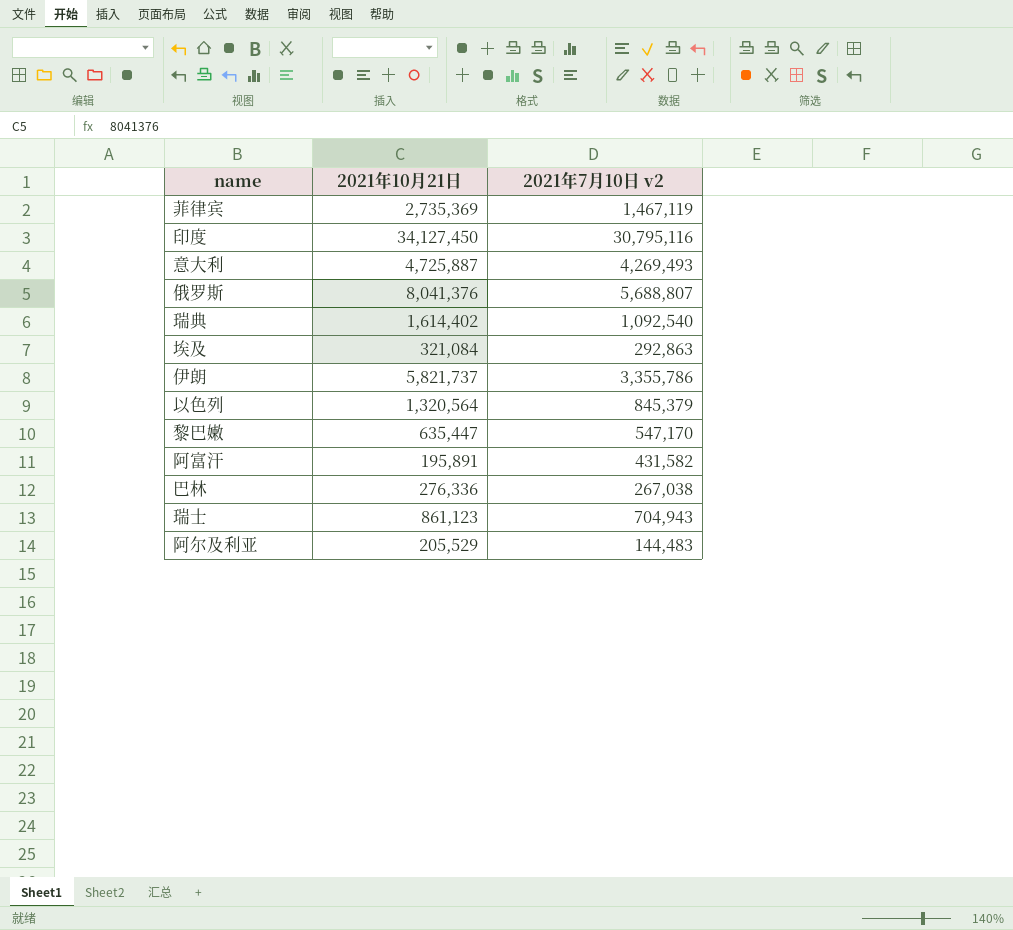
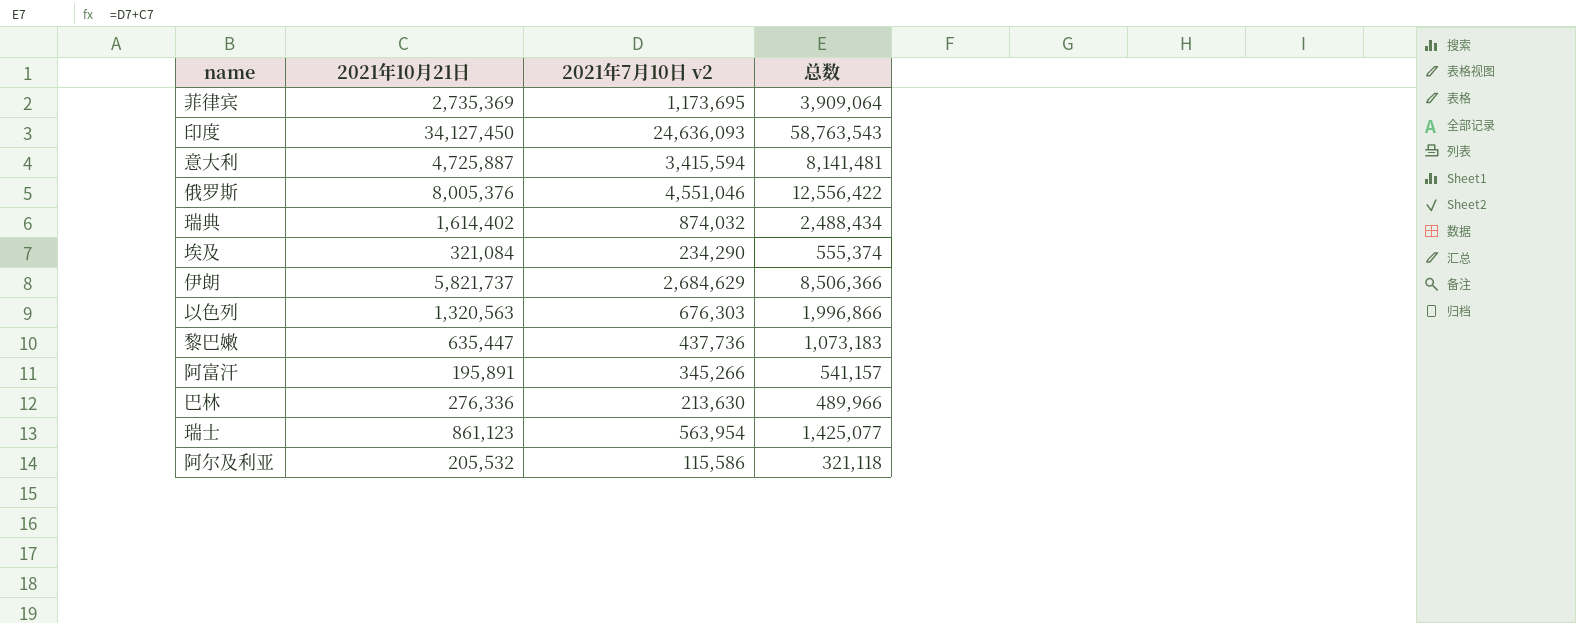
column 总数 | formula: none -> [2021年10月21日] + [2021年7月10日 v2]
菲律宾 | 2021年7月10日 v2: 1,467,119 -> 1,173,695
印度 | 2021年7月10日 v2: 30,795,116 -> 24,636,093
意大利 | 2021年7月10日 v2: 4,269,493 -> 3,415,594
俄罗斯 | 2021年10月21日: 8,041,376 -> 8,005,376
俄罗斯 | 2021年7月10日 v2: 5,688,807 -> 4,551,046
瑞典 | 2021年7月10日 v2: 1,092,540 -> 874,032
埃及 | 2021年7月10日 v2: 292,863 -> 234,290
伊朗 | 2021年7月10日 v2: 3,355,786 -> 2,684,629
以色列 | 2021年10月21日: 1,320,564 -> 1,320,563
以色列 | 2021年7月10日 v2: 845,379 -> 676,303
黎巴嫩 | 2021年7月10日 v2: 547,170 -> 437,736
阿富汗 | 2021年7月10日 v2: 431,582 -> 345,266
巴林 | 2021年7月10日 v2: 267,038 -> 213,630
瑞士 | 2021年7月10日 v2: 704,943 -> 563,954
阿尔及利亚 | 2021年10月21日: 205,529 -> 205,532
阿尔及利亚 | 2021年7月10日 v2: 144,483 -> 115,586

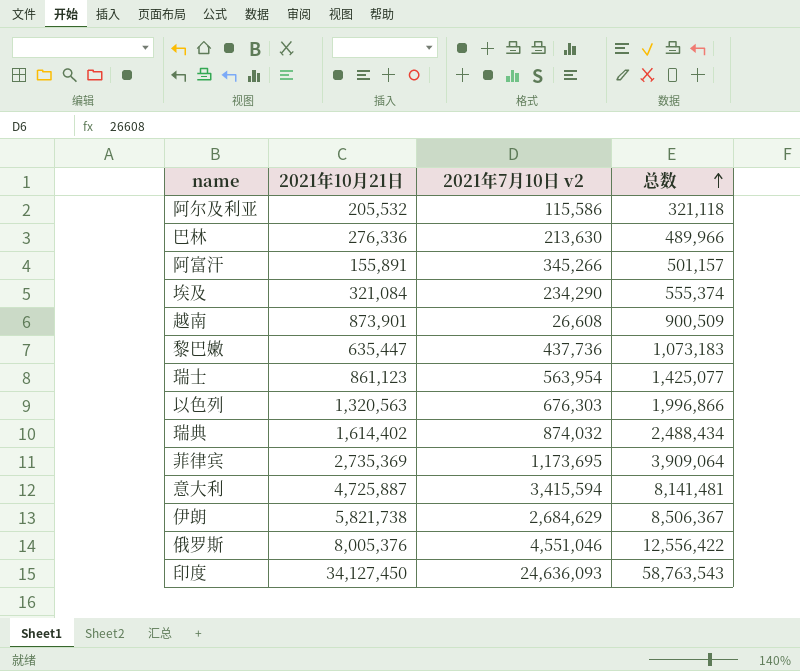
row order: none -> 总数 ascending
阿富汗 | 2021年10月21日: 195,891 -> 155,891
阿富汗 | 总数: 541,157 -> 501,157
row 越南: none -> 873,901 | 26,608 | 900,509
伊朗 | 2021年10月21日: 5,821,737 -> 5,821,738
伊朗 | 总数: 8,506,366 -> 8,506,367

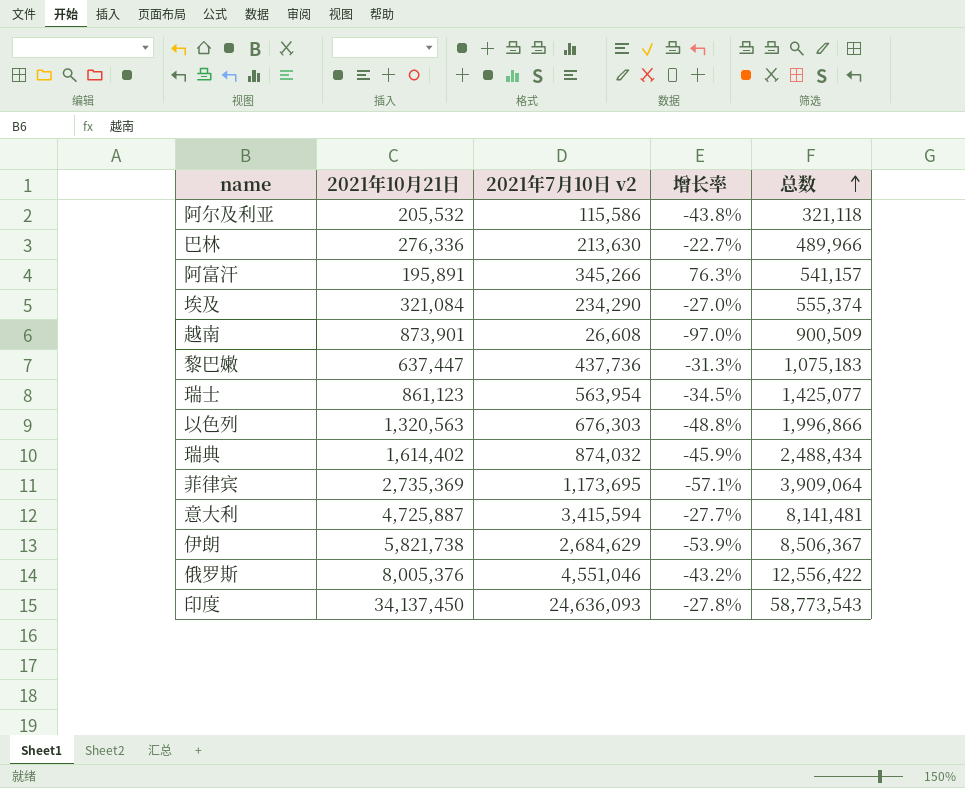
column 增长率 | formula: none -> ([2021年7月10日 v2] - [2021年10月21日]) / [2021年10月21日]
阿富汗 | 2021年10月21日: 155,891 -> 195,891
阿富汗 | 总数: 501,157 -> 541,157
黎巴嫩 | 2021年10月21日: 635,447 -> 637,447
黎巴嫩 | 总数: 1,073,183 -> 1,075,183
印度 | 2021年10月21日: 34,127,450 -> 34,137,450
印度 | 总数: 58,763,543 -> 58,773,543

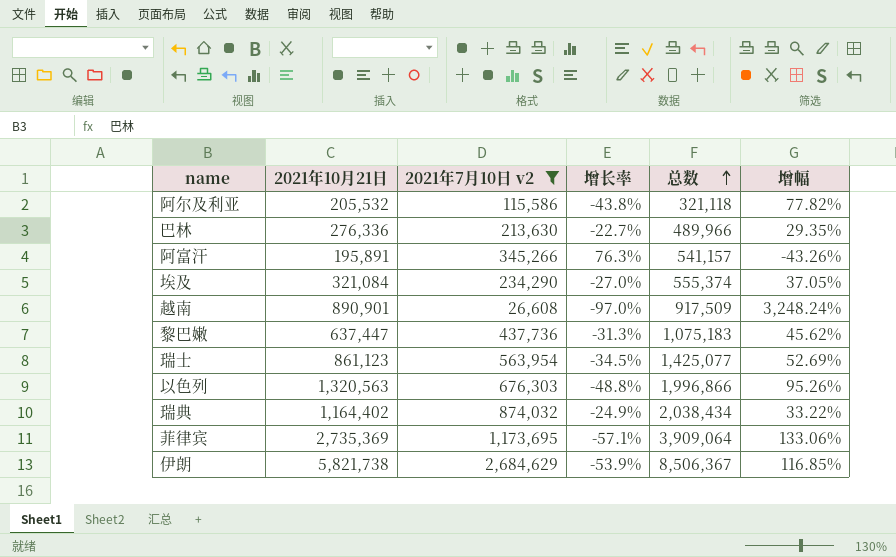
filter: none -> 2021年7月10日 v2 <= 2,684,629
column 增幅 | formula: none -> ([2021年10月21日] - [2021年7月10日 v2]) / [2021年7月10日 v2]
越南 | 2021年10月21日: 873,901 -> 890,901
越南 | 总数: 900,509 -> 917,509
瑞典 | 2021年10月21日: 1,614,402 -> 1,164,402
瑞典 | 增长率: -45.9% -> -24.9%
瑞典 | 总数: 2,488,434 -> 2,038,434

